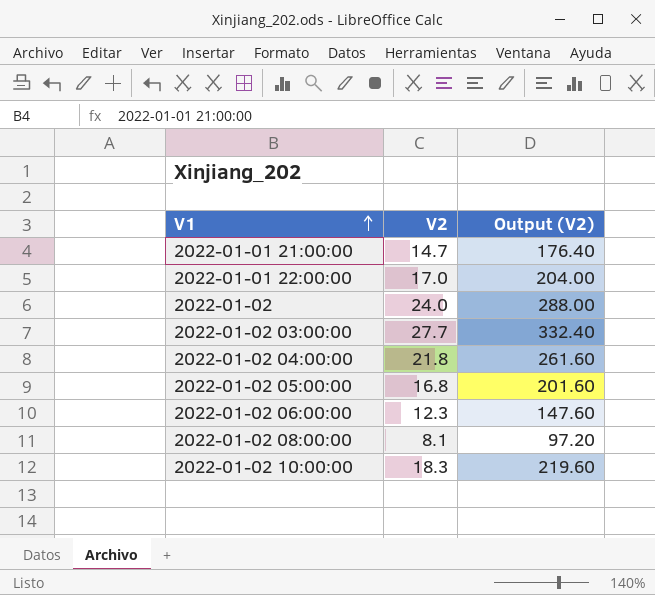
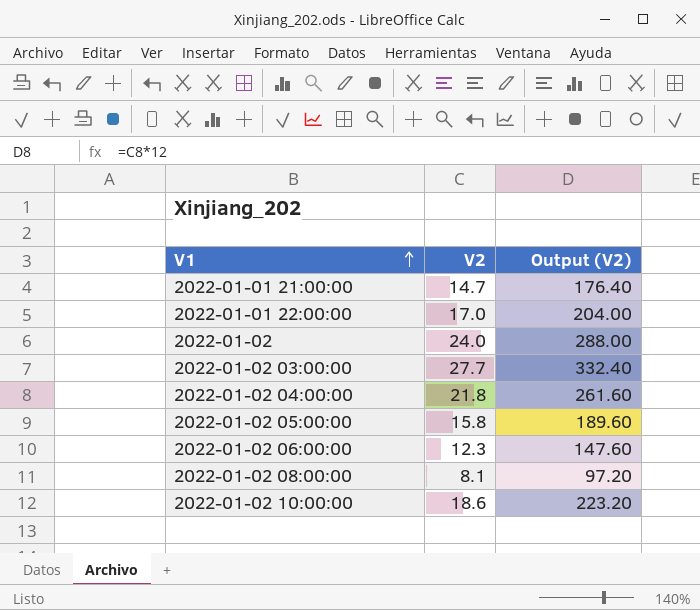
2022-01-02 05:00:00 | V2: 16.8 -> 15.8
2022-01-02 05:00:00 | Output (V2): 201.60 -> 189.60
2022-01-02 10:00:00 | V2: 18.3 -> 18.6
2022-01-02 10:00:00 | Output (V2): 219.60 -> 223.20

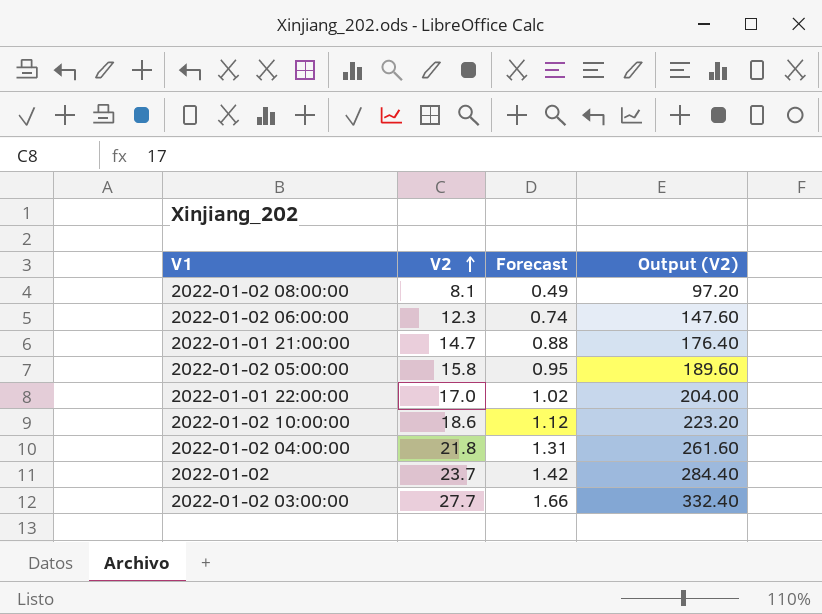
row order: V1 ascending -> V2 ascending
column Forecast | formula: none -> [V2] * 0.06
2022-01-02 | V2: 24.0 -> 23.7
2022-01-02 | Output (V2): 288.00 -> 284.40

